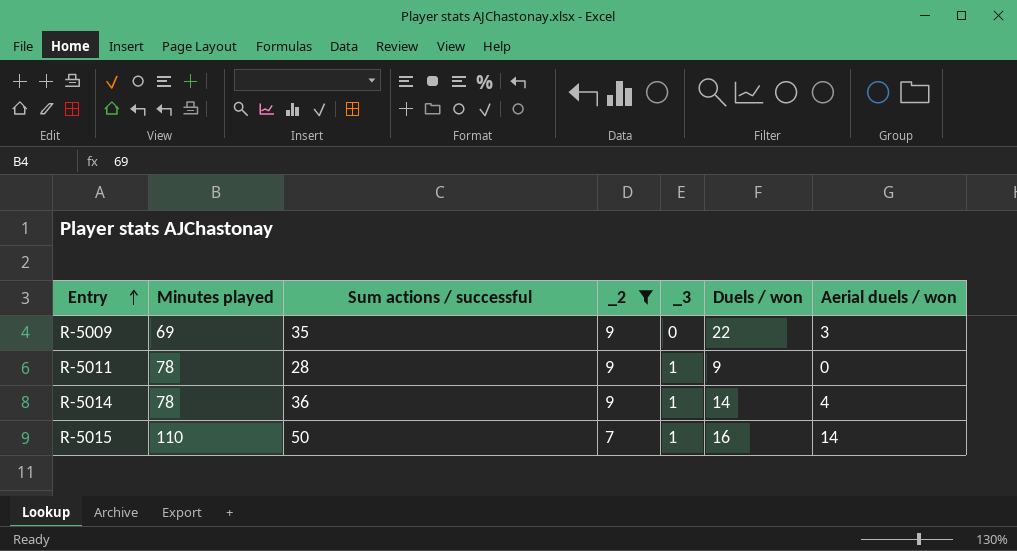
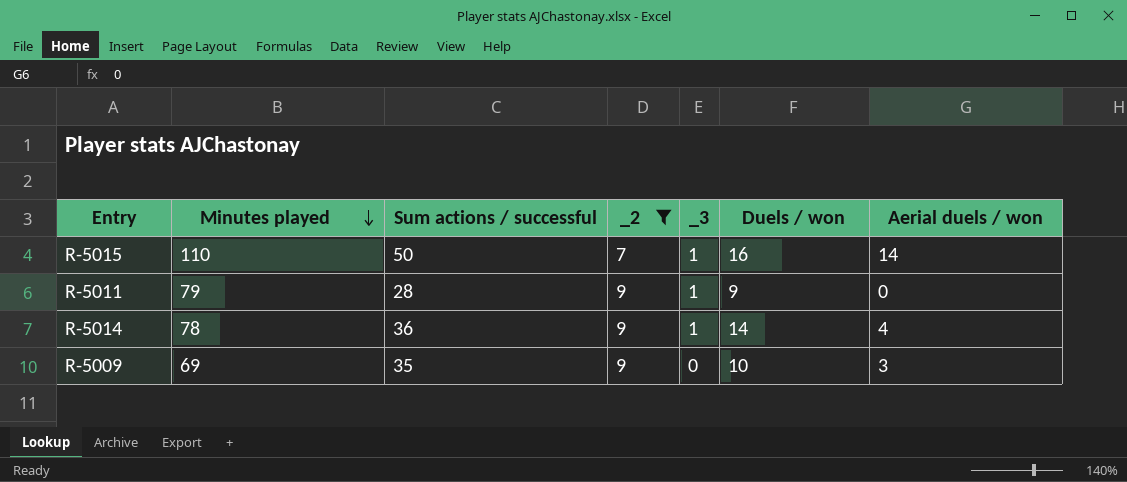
row order: Entry ascending -> Minutes played descending
R-5011 | Minutes played: 78 -> 79
R-5009 | Duels / won: 22 -> 10

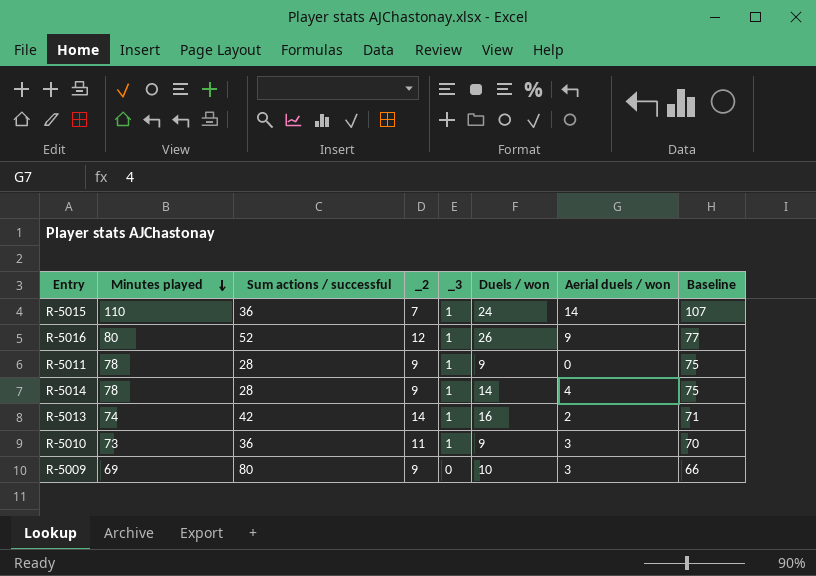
filter: _2 <= 9 -> none
column Baseline | formula: none -> [Minutes played] - 3
R-5015 | Sum actions / successful: 50 -> 36
R-5015 | Duels / won: 16 -> 24
R-5011 | Minutes played: 79 -> 78
R-5014 | Sum actions / successful: 36 -> 28
R-5009 | Sum actions / successful: 35 -> 80

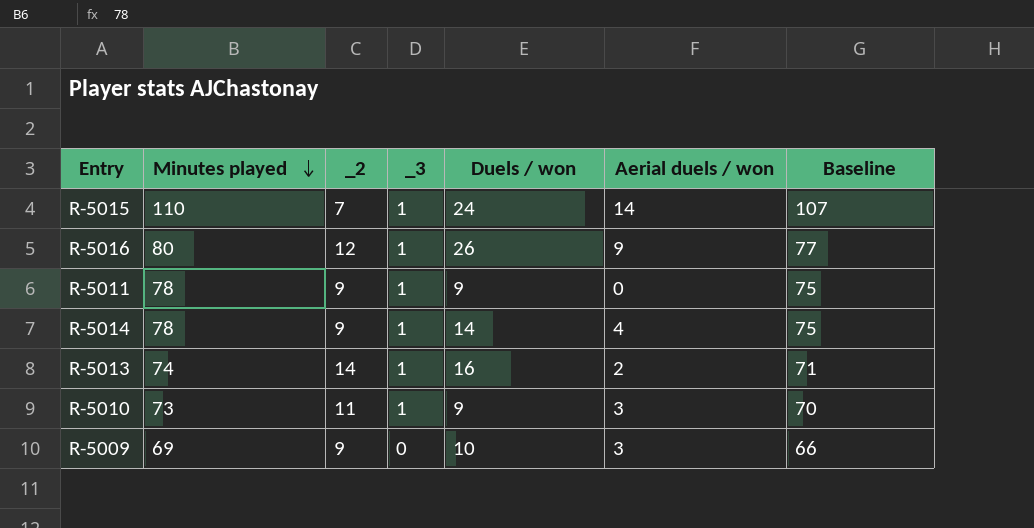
column Sum actions / successful | position: 3 -> none

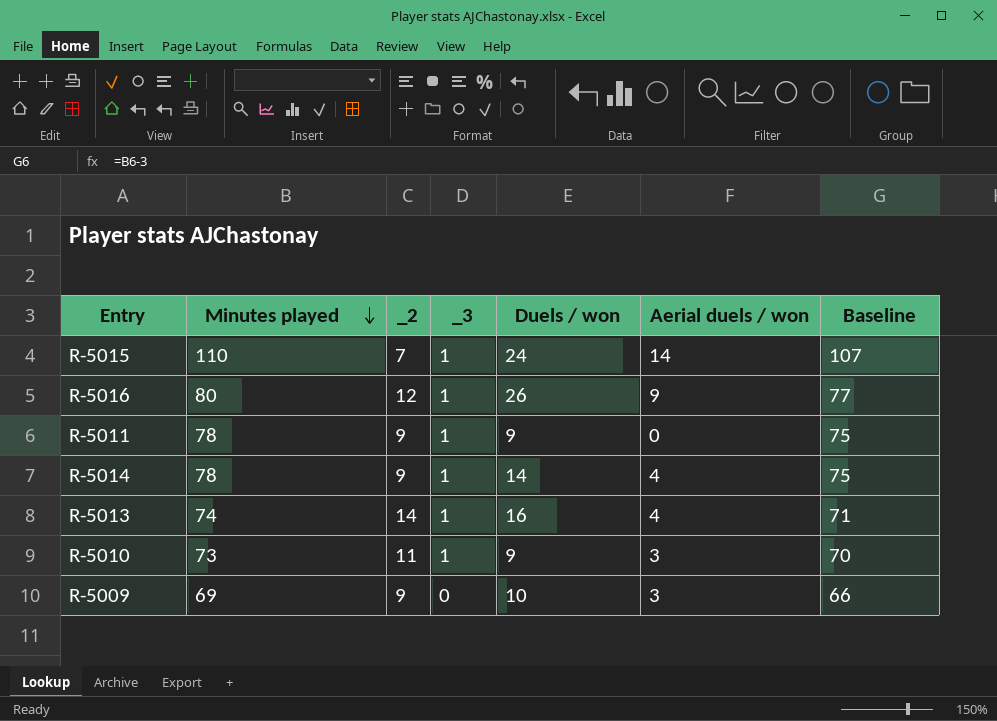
R-5013 | Aerial duels / won: 2 -> 4

